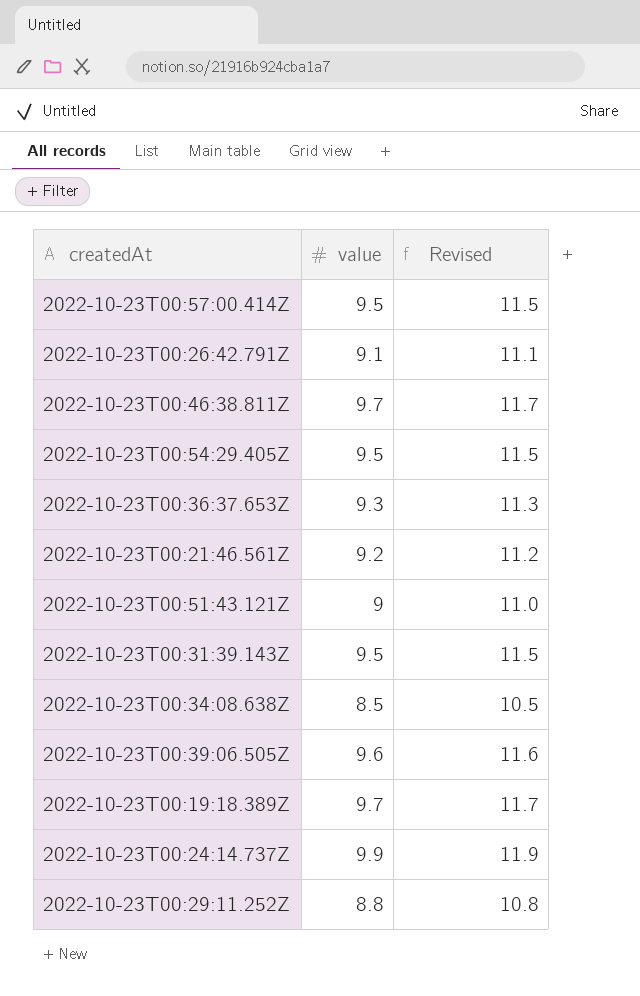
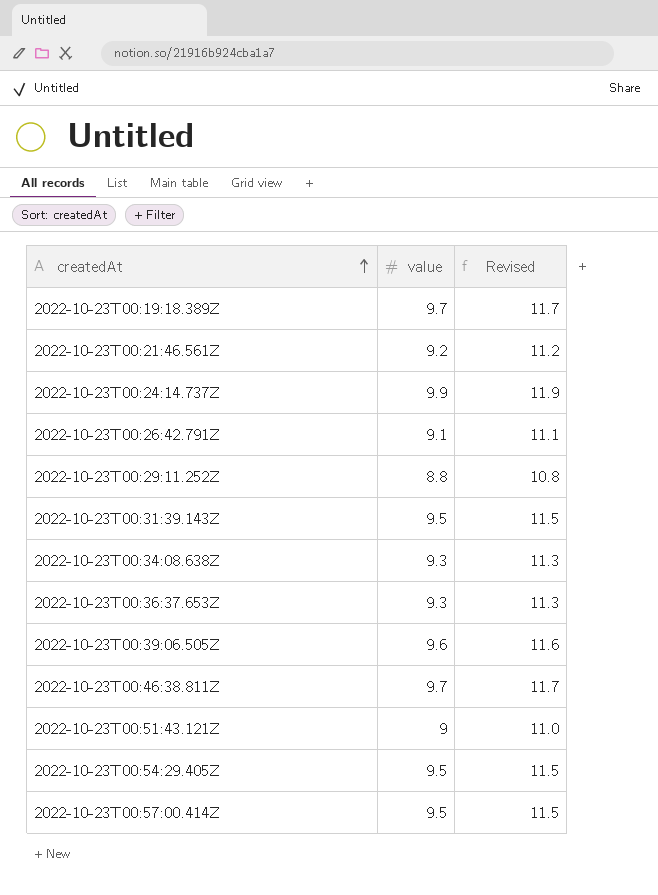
row order: none -> createdAt ascending
2022-10-23T00:34:08.638Z | value: 8.5 -> 9.3
2022-10-23T00:34:08.638Z | Revised: 10.5 -> 11.3

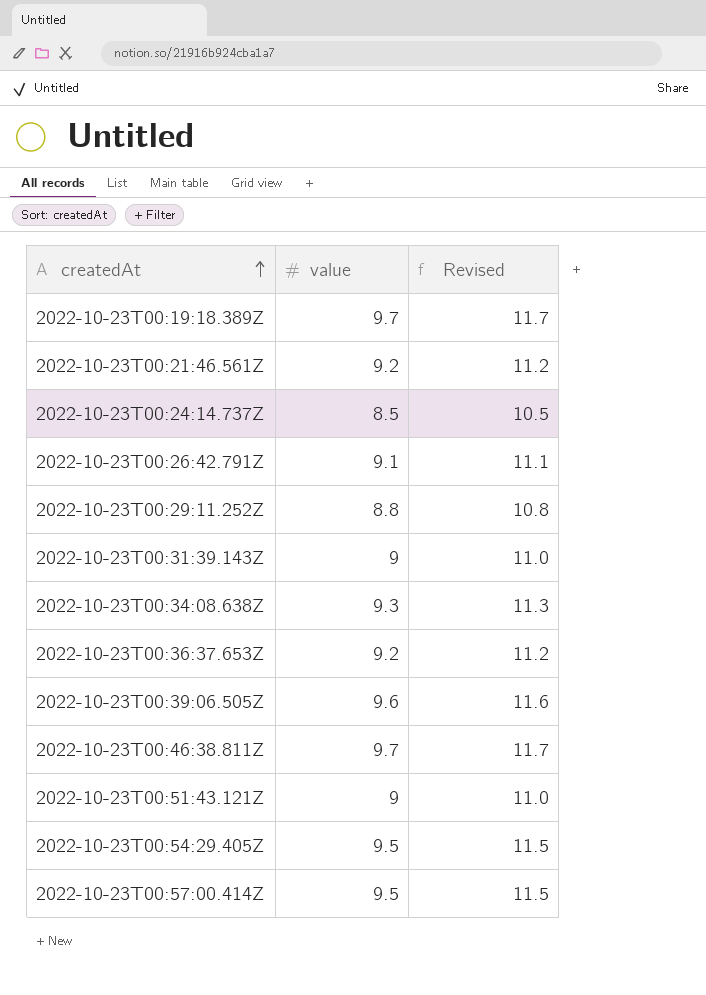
2022-10-23T00:24:14.737Z | value: 9.9 -> 8.5
2022-10-23T00:24:14.737Z | Revised: 11.9 -> 10.5
2022-10-23T00:31:39.143Z | value: 9.5 -> 9
2022-10-23T00:31:39.143Z | Revised: 11.5 -> 11.0
2022-10-23T00:36:37.653Z | value: 9.3 -> 9.2
2022-10-23T00:36:37.653Z | Revised: 11.3 -> 11.2

